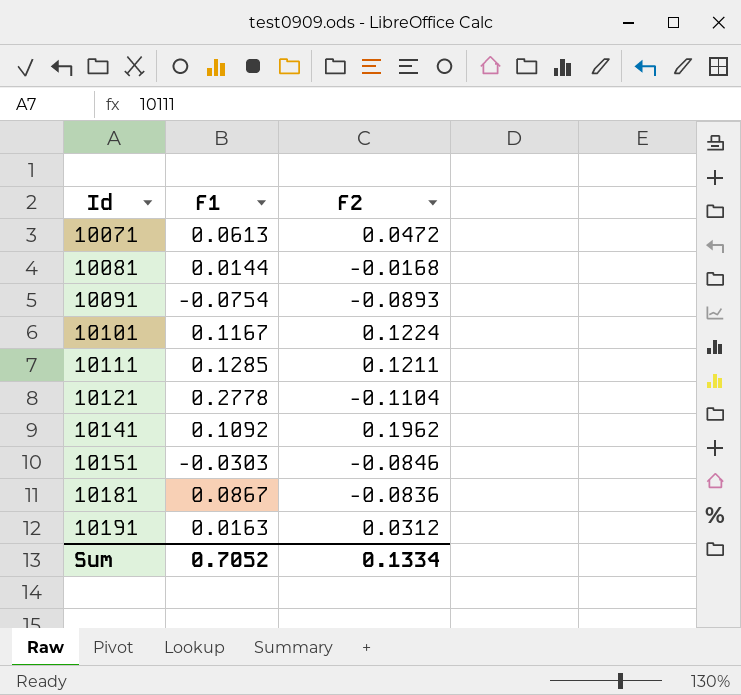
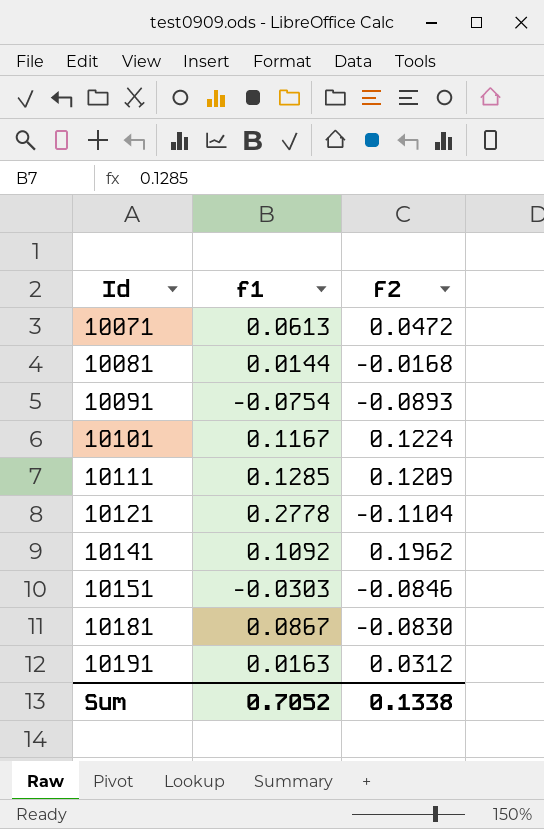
column name: F1 -> f1
10111 | F2: 0.1211 -> 0.1209
10181 | F2: -0.0836 -> -0.0830
Sum | F2: 0.1334 -> 0.1338

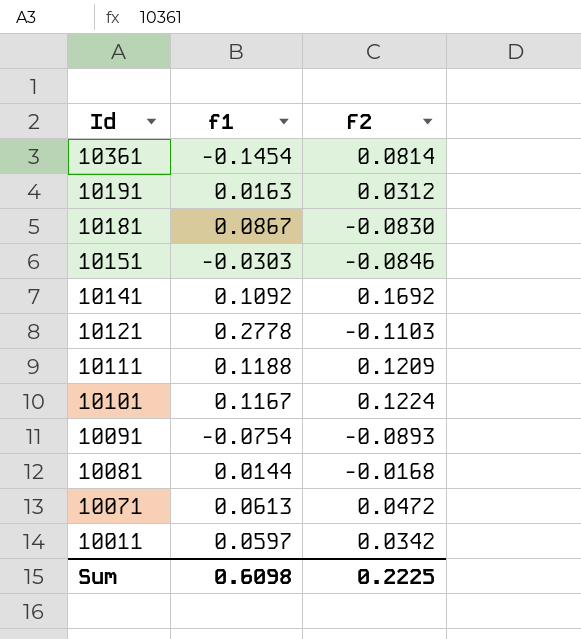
row order: Id ascending -> Id descending
row 10361: none -> -0.1454 | 0.0814
10141 | F2: 0.1962 -> 0.1692
10121 | F2: -0.1104 -> -0.1103
10111 | f1: 0.1285 -> 0.1188
row 10011: none -> 0.0597 | 0.0342
Sum | f1: 0.7052 -> 0.6098
Sum | F2: 0.1338 -> 0.2225

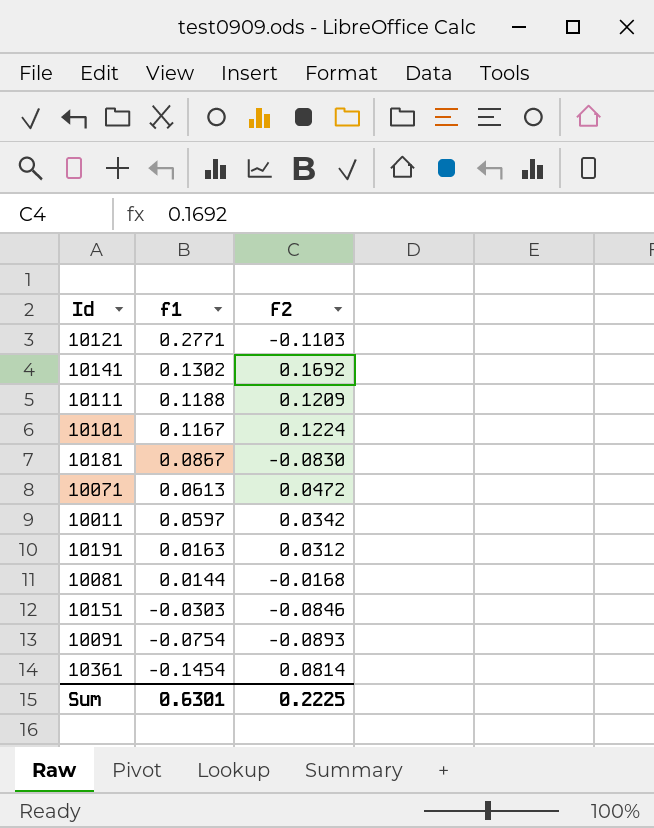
row order: Id descending -> f1 descending
10121 | f1: 0.2778 -> 0.2771
10141 | f1: 0.1092 -> 0.1302
Sum | f1: 0.6098 -> 0.6301

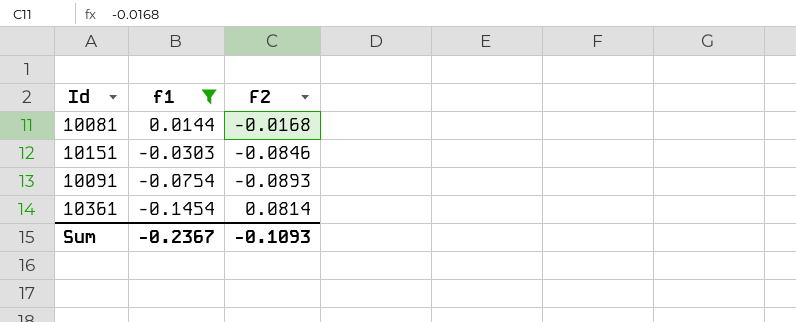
filter: none -> f1 <= 0.0144
Sum | f1: 0.6301 -> -0.2367
Sum | F2: 0.2225 -> -0.1093

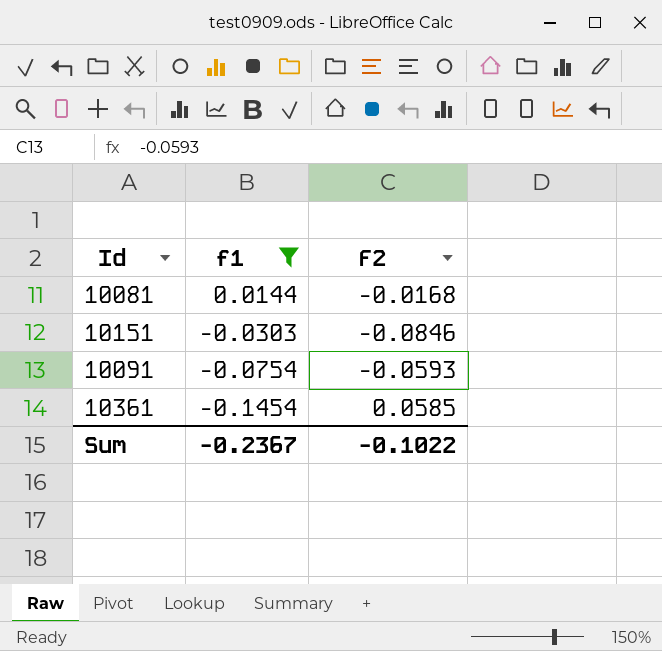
10091 | F2: -0.0893 -> -0.0593
10361 | F2: 0.0814 -> 0.0585
Sum | F2: -0.1093 -> -0.1022

